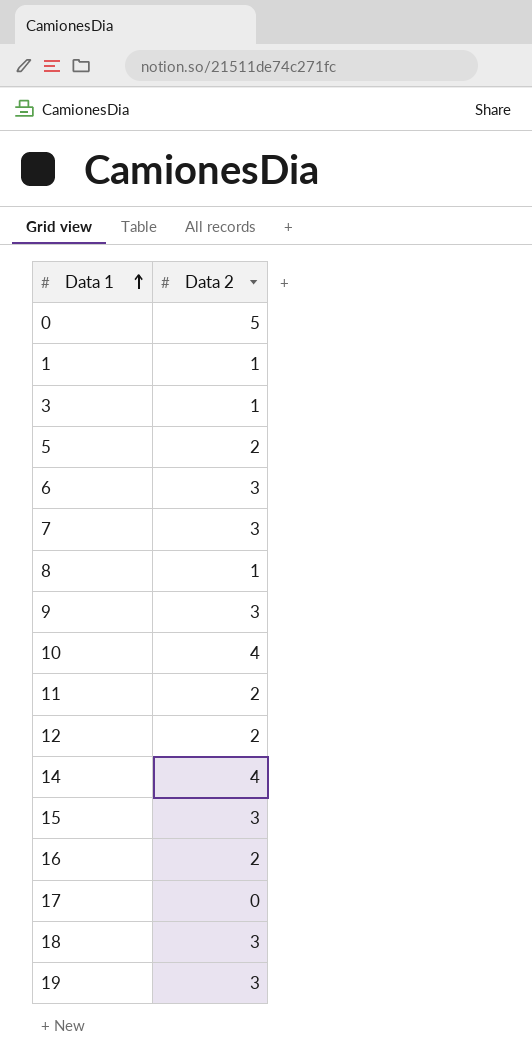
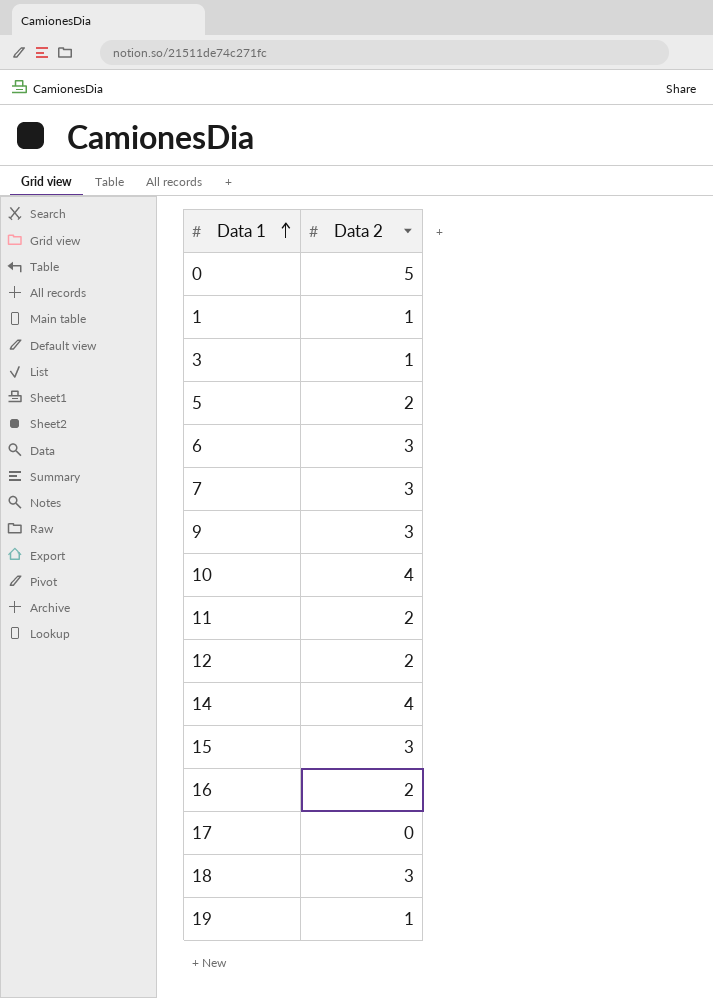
row 8: 1 -> none
19 | Data 2: 3 -> 1

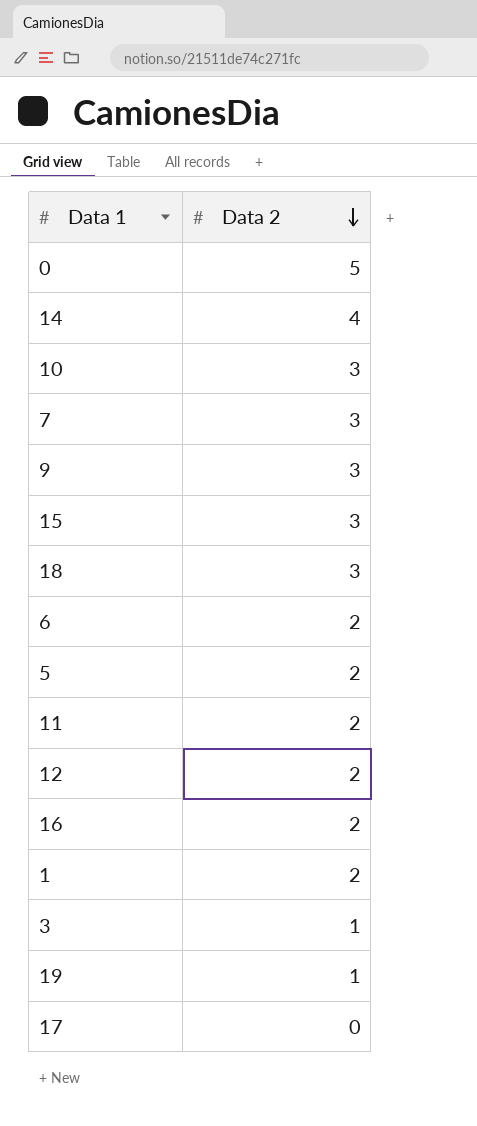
row order: Data 1 ascending -> Data 2 descending
10 | Data 2: 4 -> 3
6 | Data 2: 3 -> 2
1 | Data 2: 1 -> 2

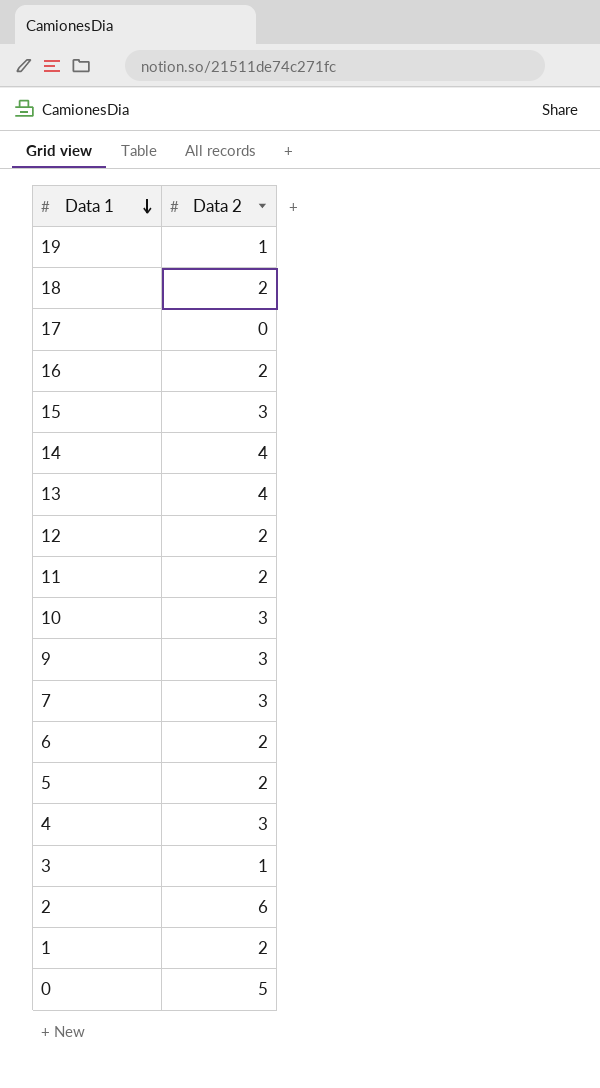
row order: Data 2 descending -> Data 1 descending
18 | Data 2: 3 -> 2
row 13: none -> 4
row 4: none -> 3
row 2: none -> 6

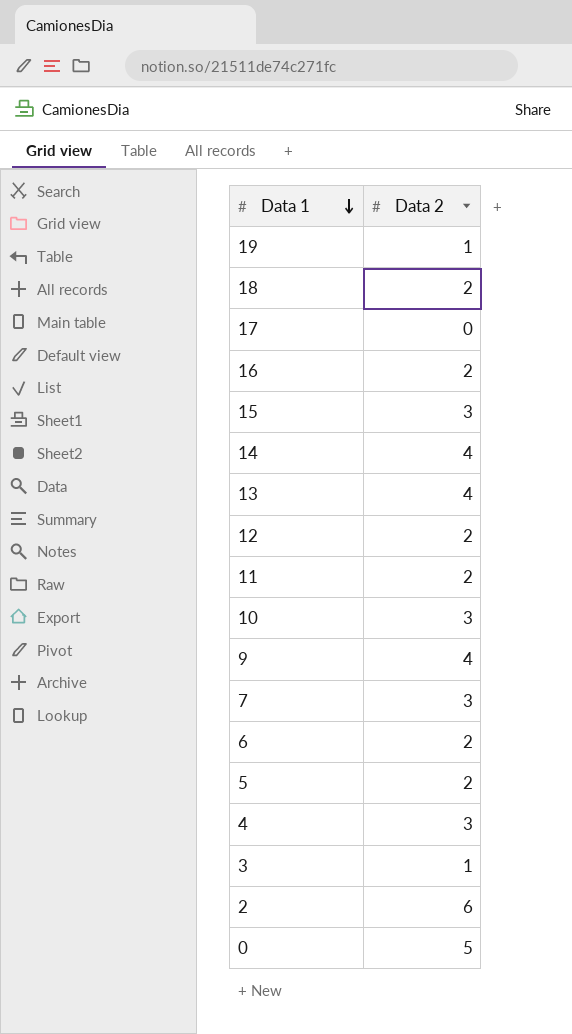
row 1: 2 -> none
9 | Data 2: 3 -> 4

